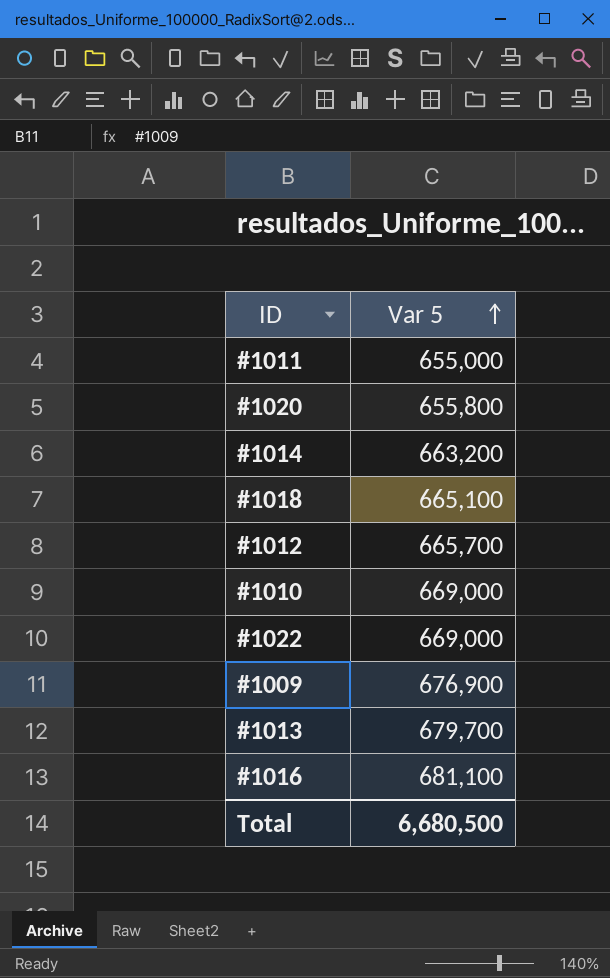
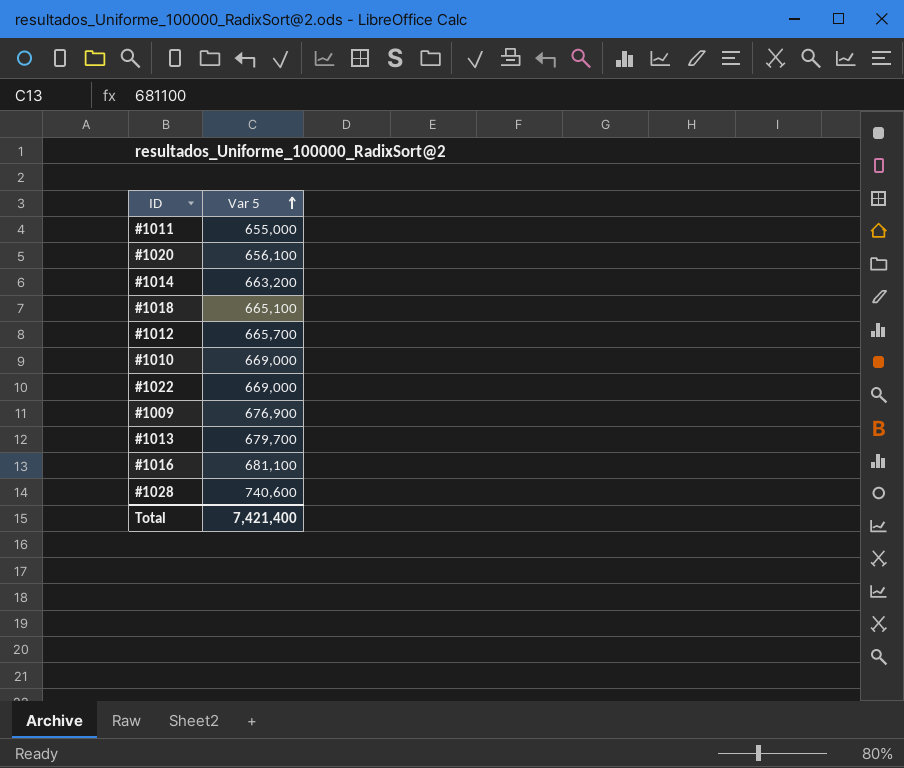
#1020 | Var 5: 655,800 -> 656,100
row #1028: none -> 740,600
Total | Var 5: 6,680,500 -> 7,421,400

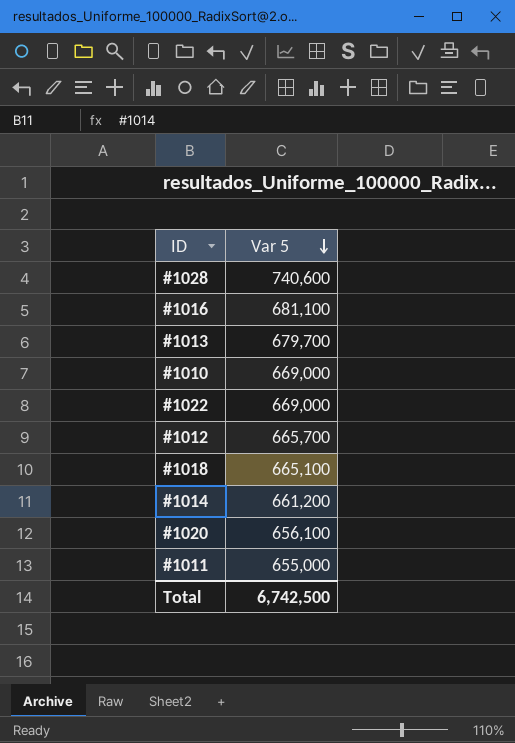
row order: Var 5 ascending -> Var 5 descending
row #1009: 676,900 -> none
#1014 | Var 5: 663,200 -> 661,200
Total | Var 5: 7,421,400 -> 6,742,500

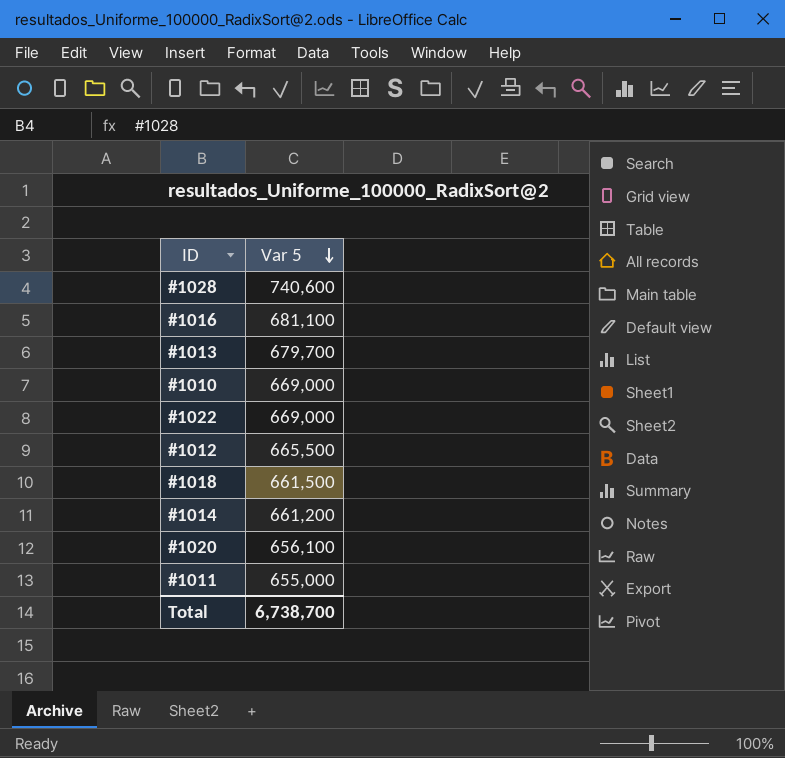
#1012 | Var 5: 665,700 -> 665,500
#1018 | Var 5: 665,100 -> 661,500
Total | Var 5: 6,742,500 -> 6,738,700

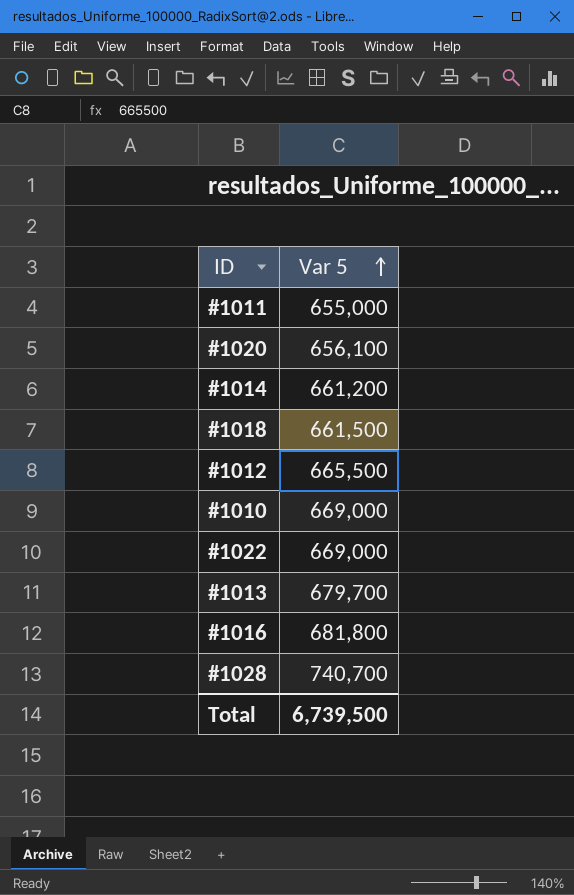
row order: Var 5 descending -> Var 5 ascending
#1016 | Var 5: 681,100 -> 681,800
#1028 | Var 5: 740,600 -> 740,700
Total | Var 5: 6,738,700 -> 6,739,500

